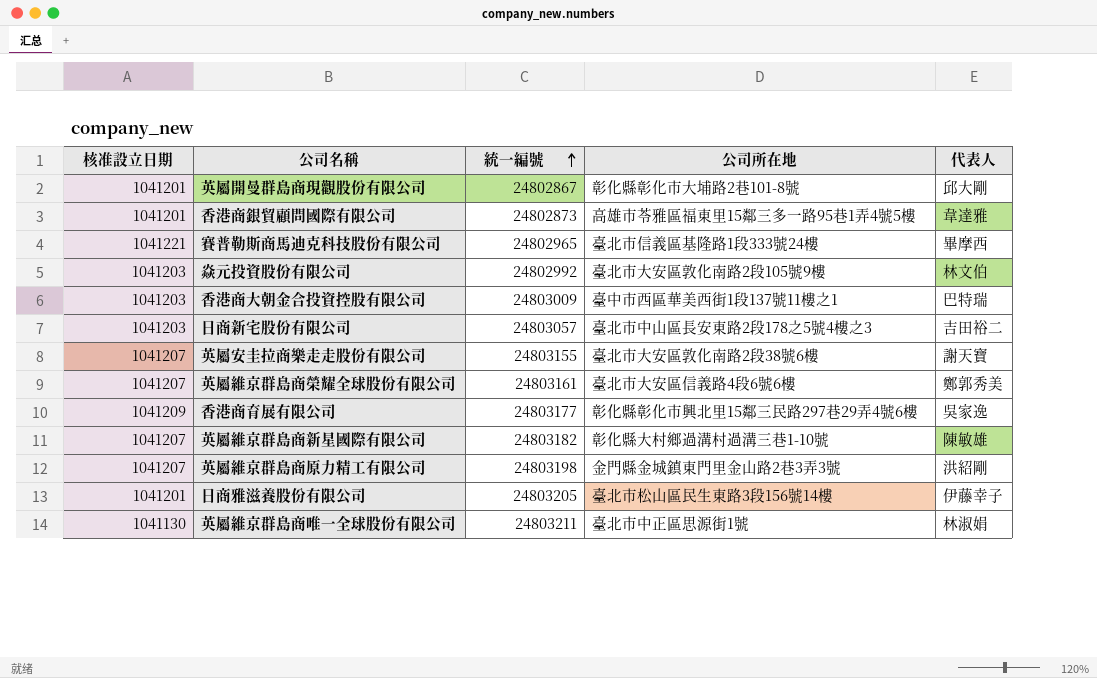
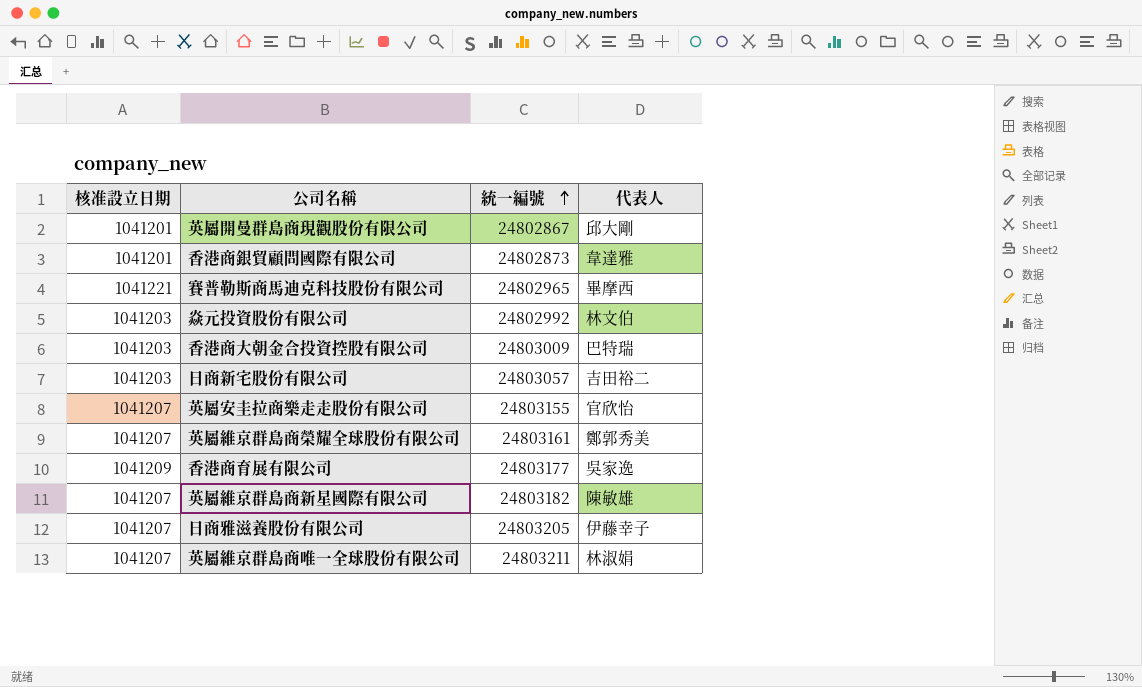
column 公司所在地 | position: 4 -> none
row 英屬維京群島商原力精工有限公司: 1041207 | 24803198 | 金門縣金城鎮東門里金山路2巷3弄3號 | 洪紹剛 -> none
英屬安圭拉商樂走走股份有限公司 | 代表人: 謝天寶 -> 官欣怡
日商雅滋養股份有限公司 | 核准設立日期: 1041201 -> 1041207
英屬維京群島商唯一全球股份有限公司 | 核准設立日期: 1041130 -> 1041207

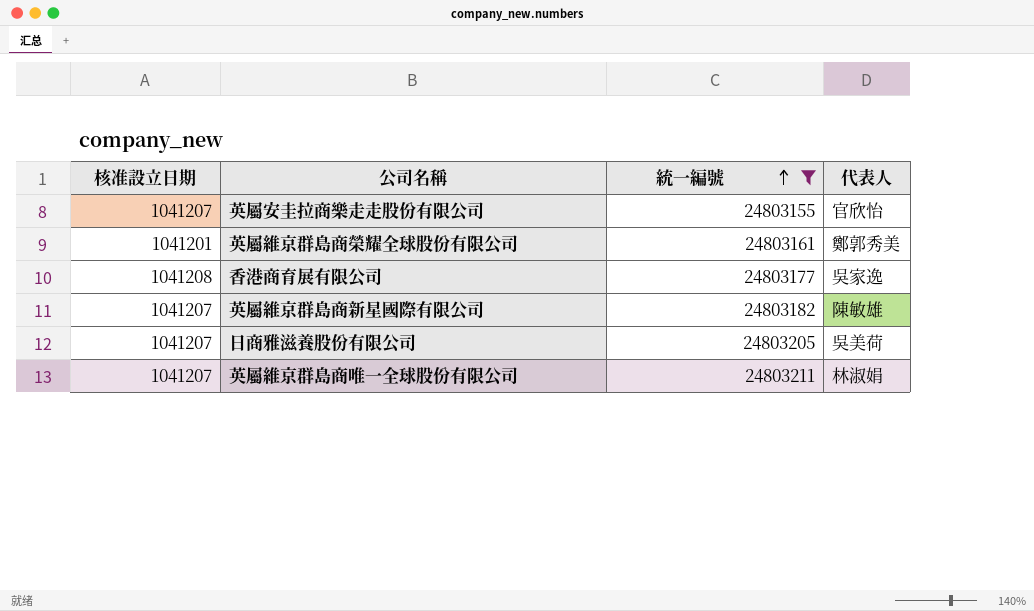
filter: none -> 統一編號 >= 24803155
英屬維京群島商榮耀全球股份有限公司 | 核准設立日期: 1041207 -> 1041201
香港商育展有限公司 | 核准設立日期: 1041209 -> 1041208
日商雅滋養股份有限公司 | 代表人: 伊藤幸子 -> 吳美荷

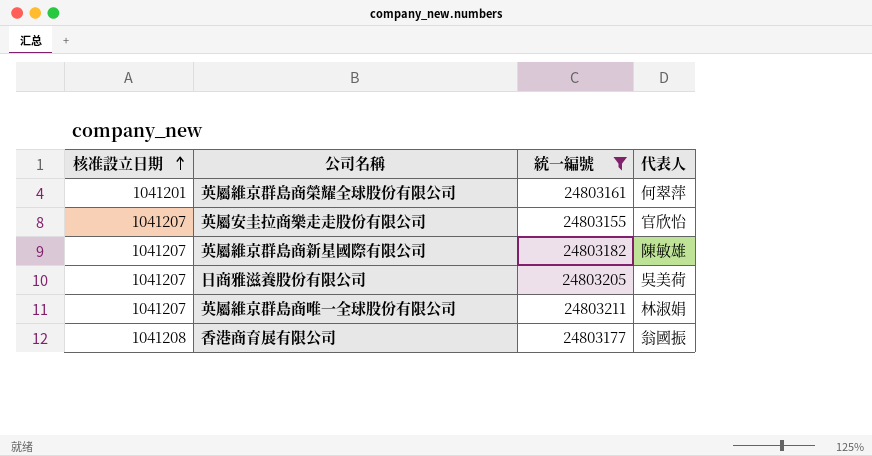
row order: 統一編號 ascending -> 核准設立日期 ascending
英屬維京群島商榮耀全球股份有限公司 | 代表人: 鄭郭秀美 -> 何翠萍
香港商育展有限公司 | 代表人: 吳家逸 -> 翁國振

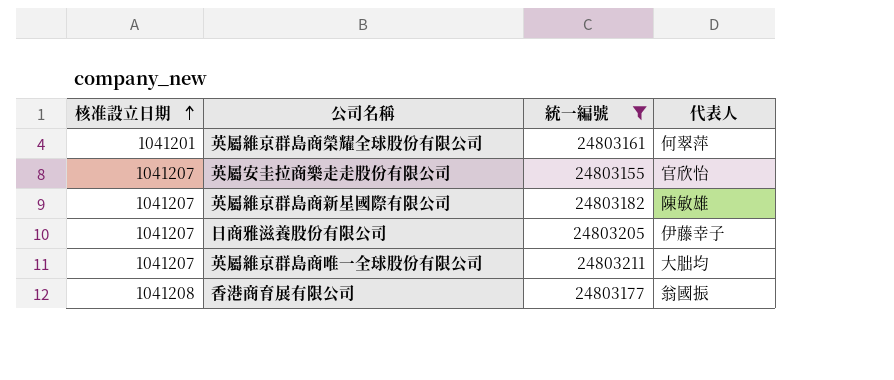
日商雅滋養股份有限公司 | 代表人: 吳美荷 -> 伊藤幸子
英屬維京群島商唯一全球股份有限公司 | 代表人: 林淑娟 -> 大朏均

